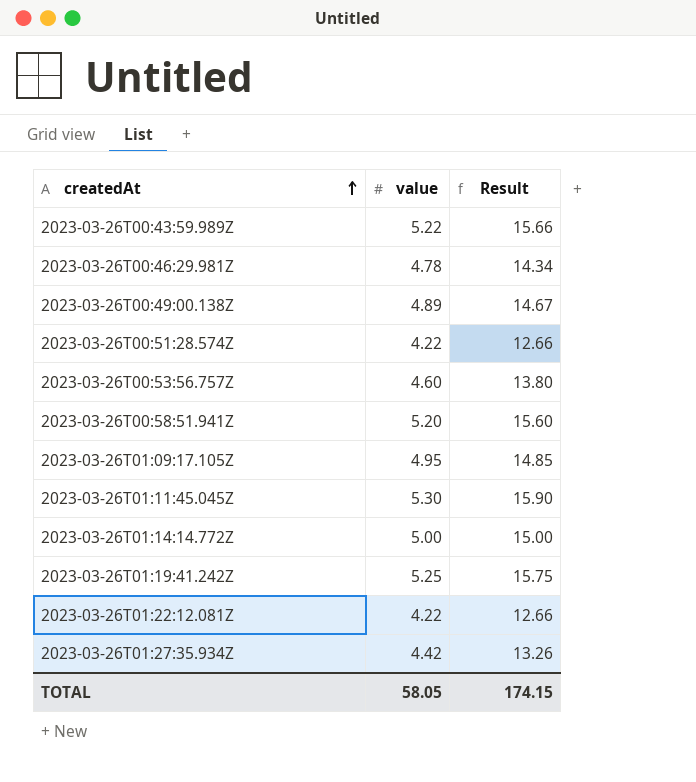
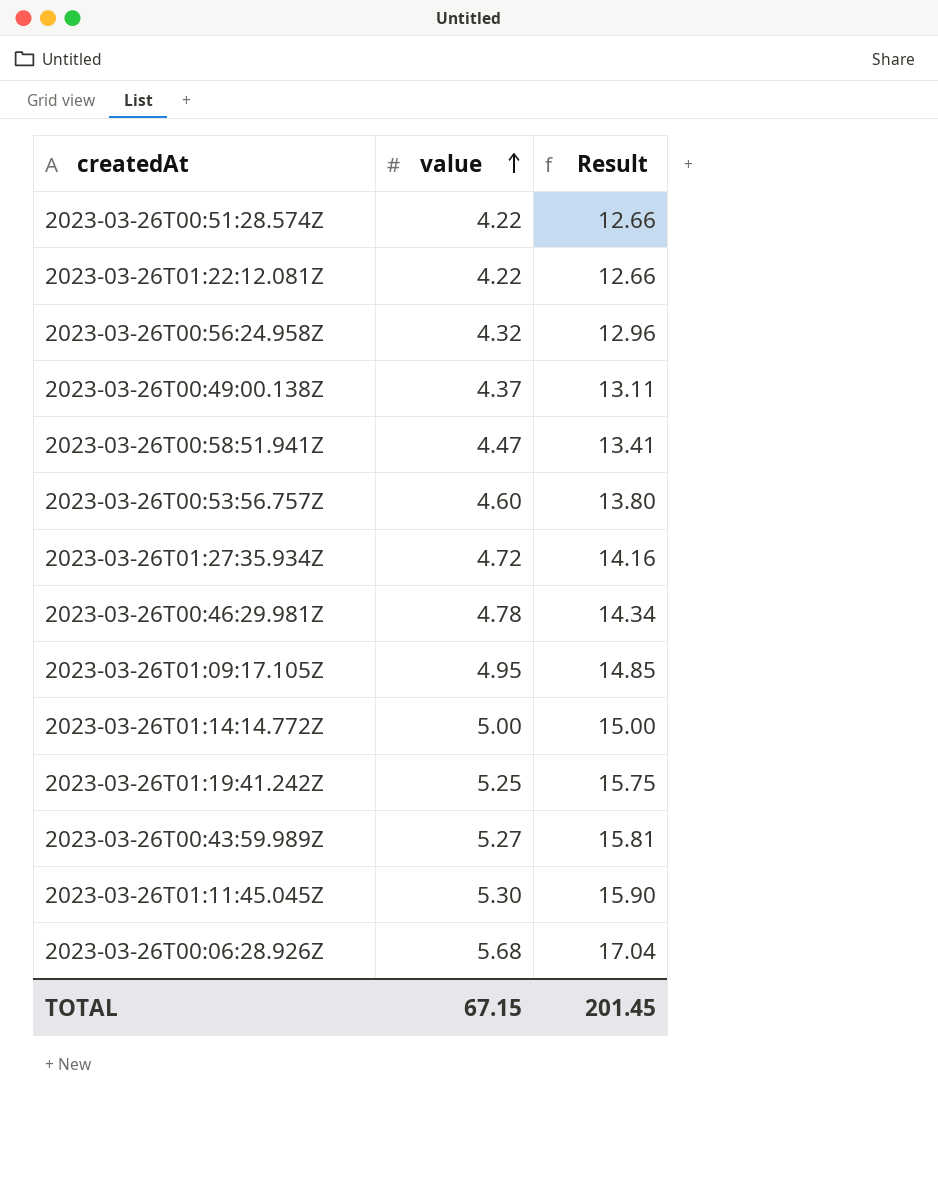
row order: createdAt ascending -> value ascending
row 2023-03-26T00:56:24.958Z: none -> 4.32 | 12.96
2023-03-26T00:49:00.138Z | value: 4.89 -> 4.37
2023-03-26T00:49:00.138Z | Result: 14.67 -> 13.11
2023-03-26T00:58:51.941Z | value: 5.20 -> 4.47
2023-03-26T00:58:51.941Z | Result: 15.60 -> 13.41
2023-03-26T01:27:35.934Z | value: 4.42 -> 4.72
2023-03-26T01:27:35.934Z | Result: 13.26 -> 14.16
2023-03-26T00:43:59.989Z | value: 5.22 -> 5.27
2023-03-26T00:43:59.989Z | Result: 15.66 -> 15.81
row 2023-03-26T00:06:28.926Z: none -> 5.68 | 17.04
TOTAL | value: 58.05 -> 67.15
TOTAL | Result: 174.15 -> 201.45

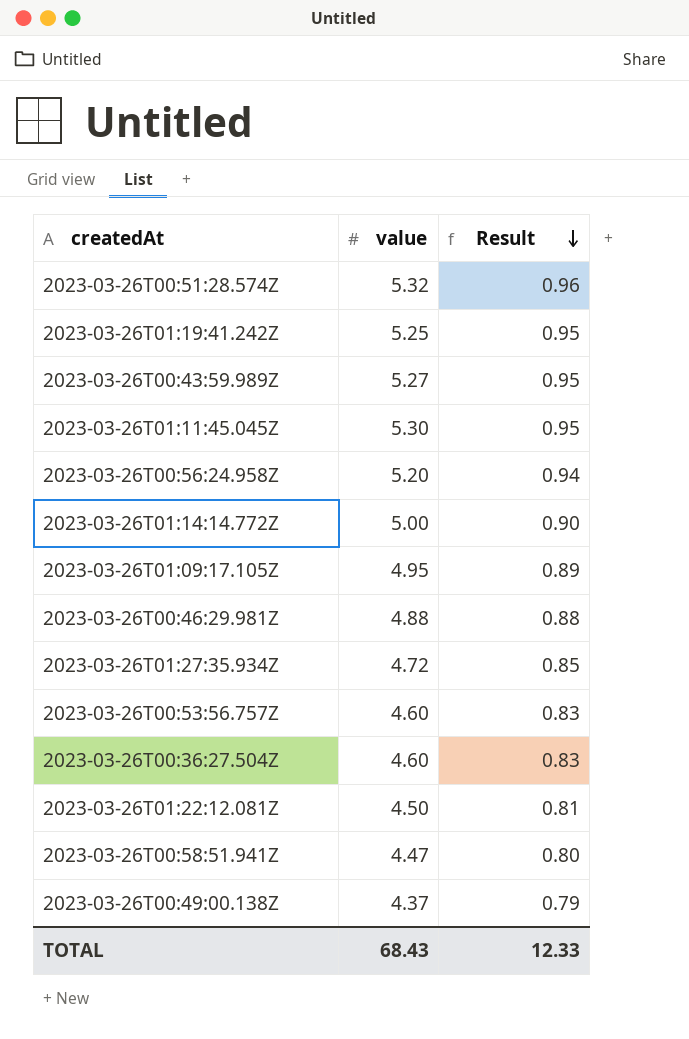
row order: value ascending -> Result descending
column Result | formula: [value] * 3 -> [value] * 0.18
row 2023-03-26T00:06:28.926Z: 5.68 | 17.04 -> none
2023-03-26T00:51:28.574Z | value: 4.22 -> 5.32
2023-03-26T00:56:24.958Z | value: 4.32 -> 5.20
2023-03-26T00:46:29.981Z | value: 4.78 -> 4.88
row 2023-03-26T00:36:27.504Z: none -> 4.60 | 0.83
2023-03-26T01:22:12.081Z | value: 4.22 -> 4.50
TOTAL | value: 67.15 -> 68.43
TOTAL | Result: 201.45 -> 12.33

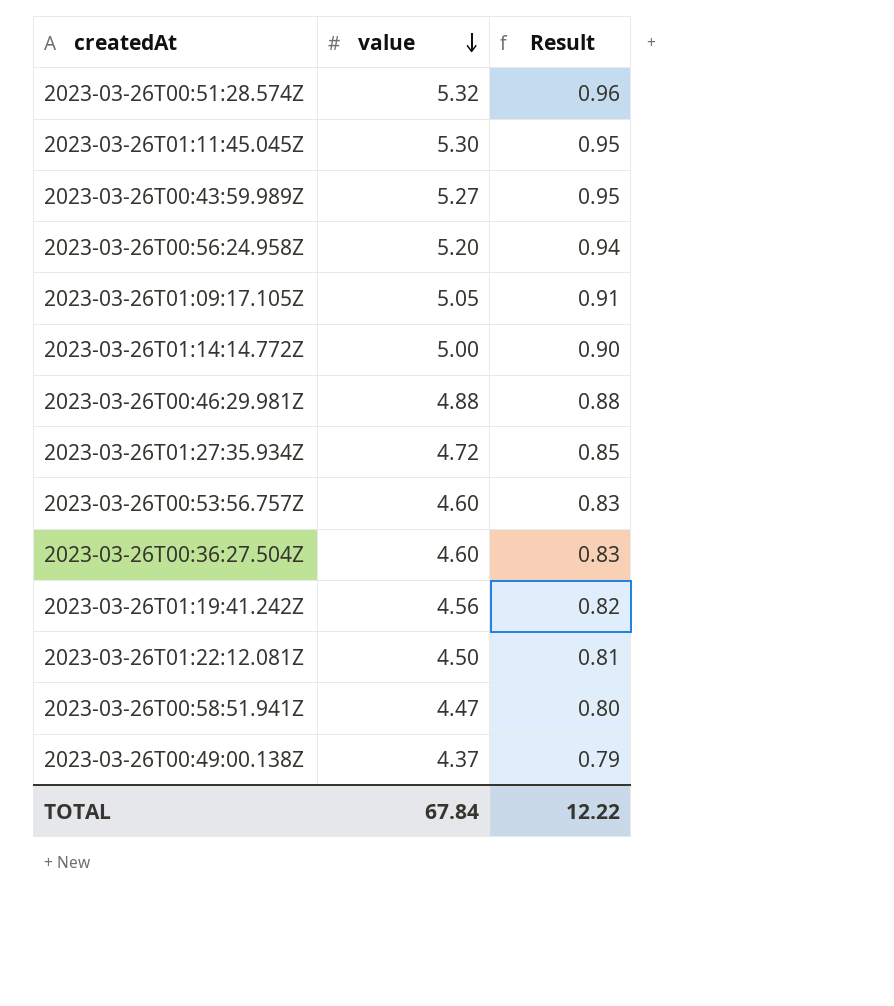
row order: Result descending -> value descending
2023-03-26T01:09:17.105Z | value: 4.95 -> 5.05
2023-03-26T01:09:17.105Z | Result: 0.89 -> 0.91
2023-03-26T01:19:41.242Z | value: 5.25 -> 4.56
2023-03-26T01:19:41.242Z | Result: 0.95 -> 0.82
TOTAL | value: 68.43 -> 67.84
TOTAL | Result: 12.33 -> 12.22

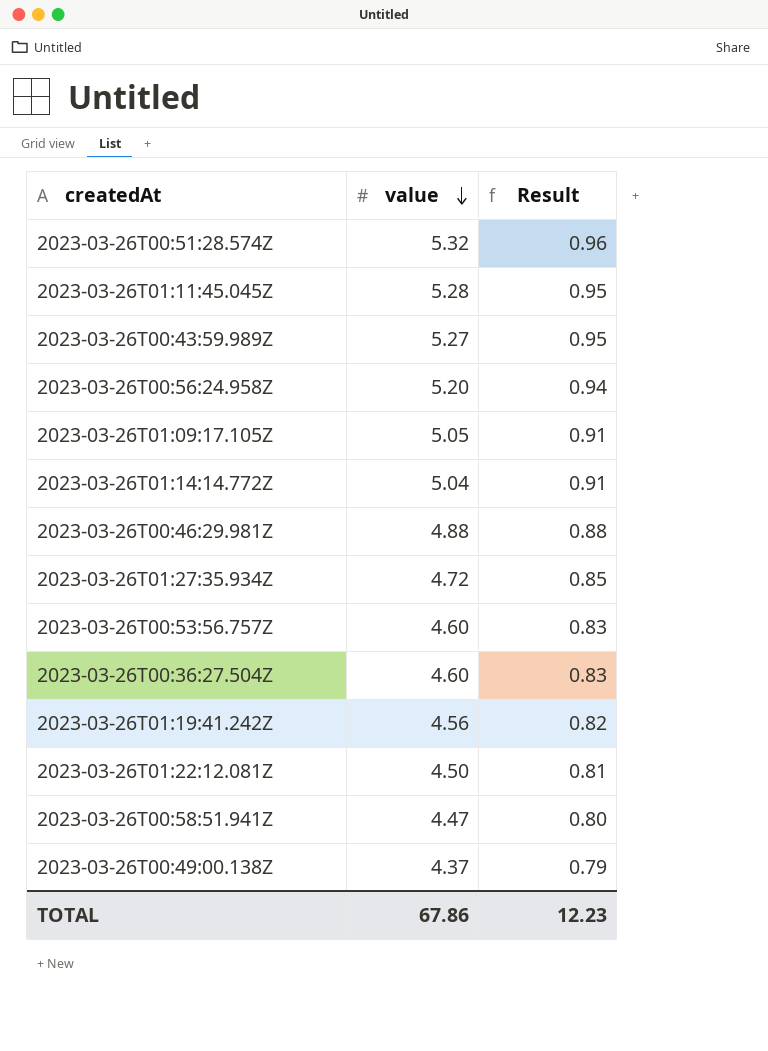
2023-03-26T01:11:45.045Z | value: 5.30 -> 5.28
2023-03-26T01:14:14.772Z | value: 5.00 -> 5.04
2023-03-26T01:14:14.772Z | Result: 0.90 -> 0.91
TOTAL | value: 67.84 -> 67.86
TOTAL | Result: 12.22 -> 12.23

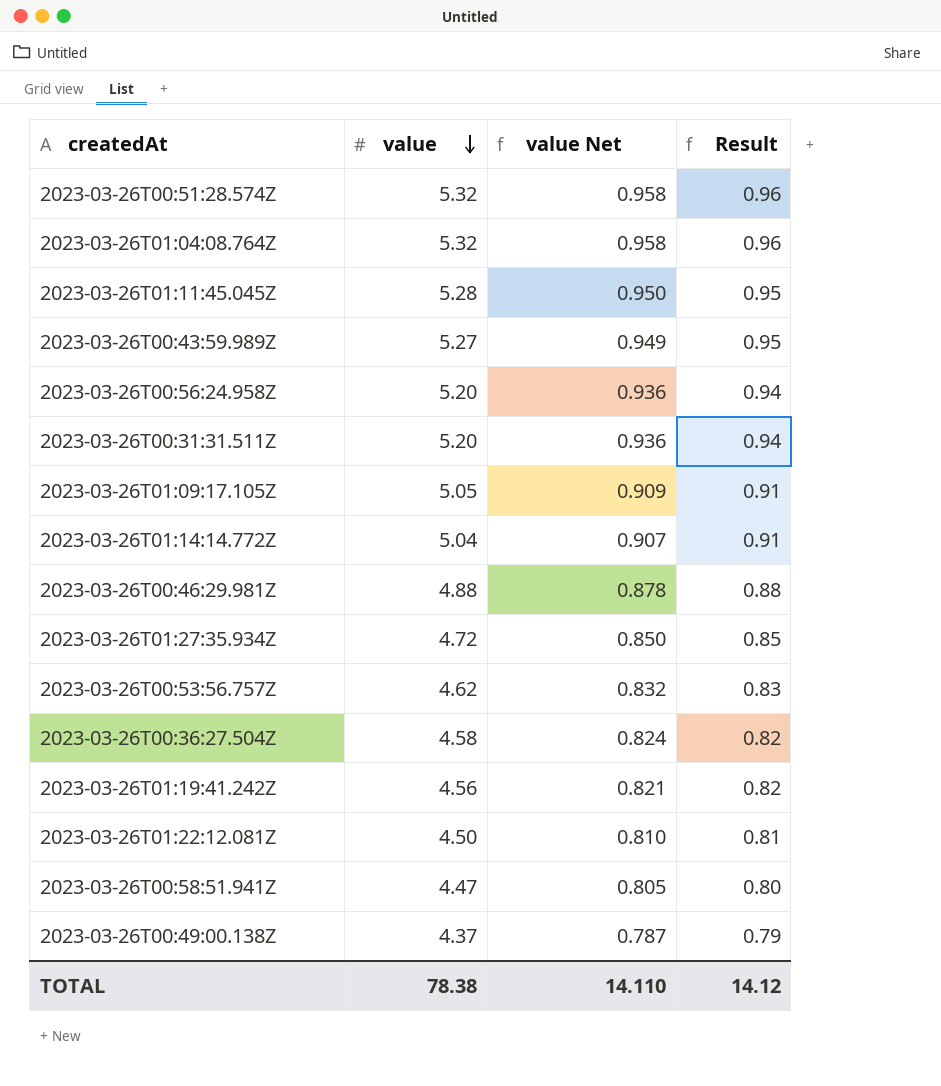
column value Net | formula: none -> [value] * 0.18
row 2023-03-26T01:04:08.764Z: none -> 5.32 | 0.958 | 0.96
row 2023-03-26T00:31:31.511Z: none -> 5.20 | 0.936 | 0.94
2023-03-26T00:53:56.757Z | value: 4.60 -> 4.62
2023-03-26T00:36:27.504Z | value: 4.60 -> 4.58
2023-03-26T00:36:27.504Z | Result: 0.83 -> 0.82
TOTAL | value: 67.86 -> 78.38
TOTAL | Result: 12.23 -> 14.12

